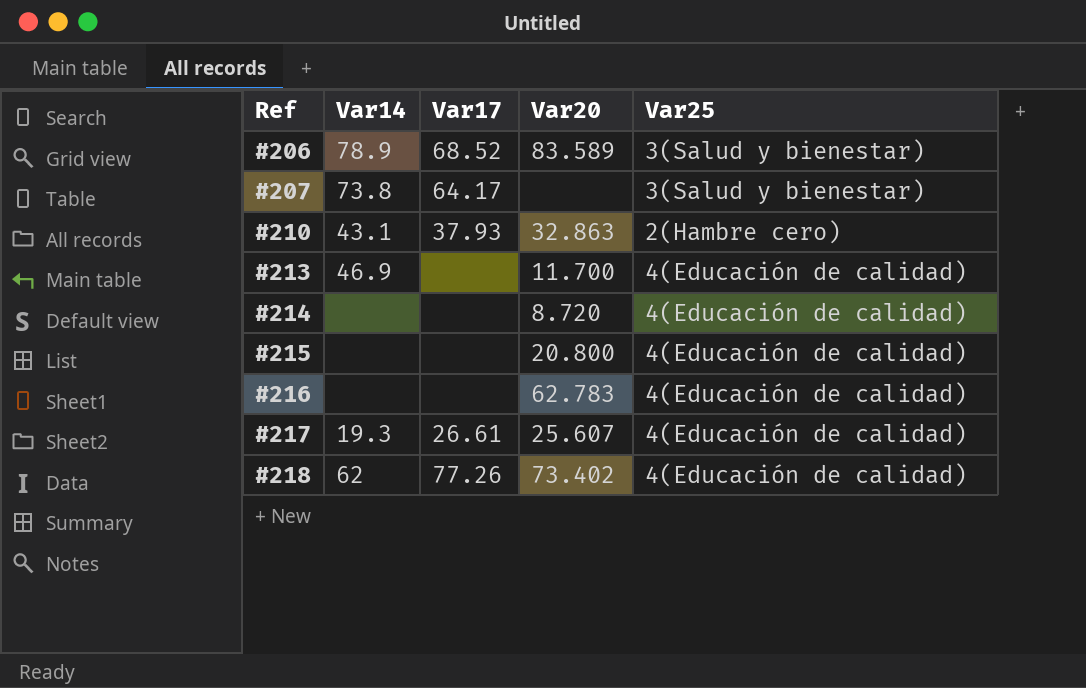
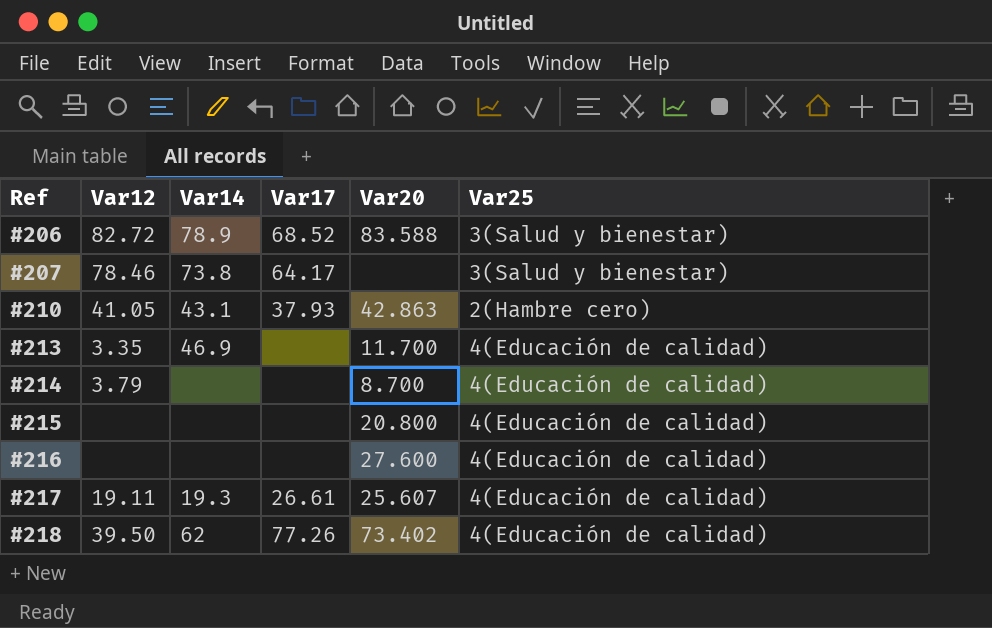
column Var12 | position: none -> 2
#206 | Var20: 83.589 -> 83.588
#210 | Var20: 32.863 -> 42.863
#214 | Var20: 8.720 -> 8.700
#216 | Var20: 62.783 -> 27.600

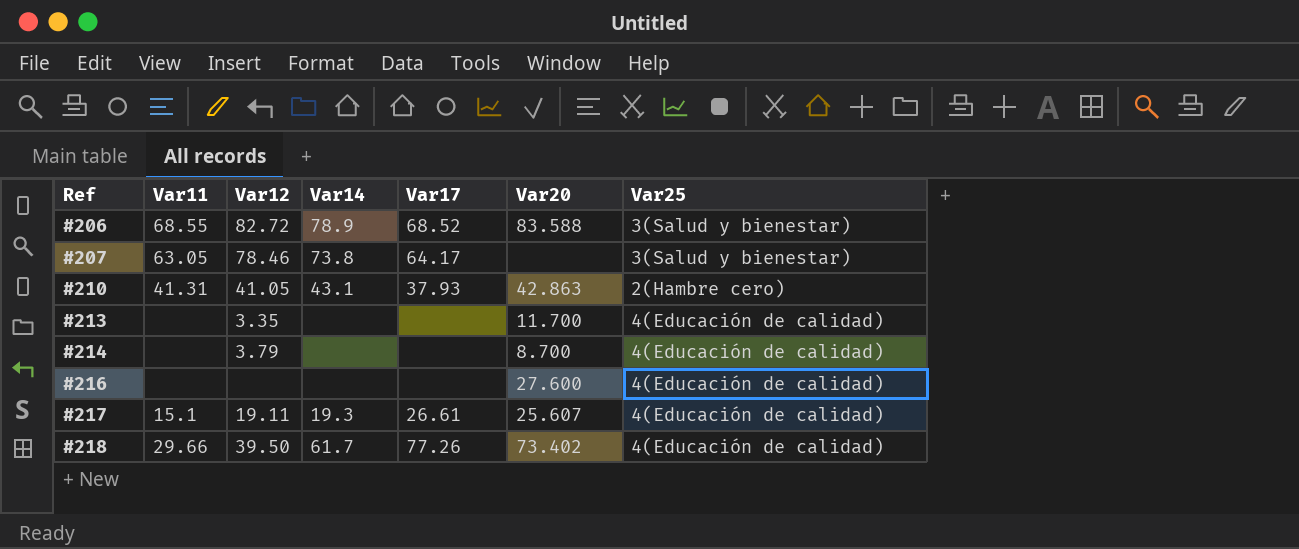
column Var11 | position: none -> 2
row #215: none | none | none | 20.800 | 4(Educación de calidad) -> none
#213 | Var14: 46.9 -> none
#218 | Var14: 62 -> 61.7

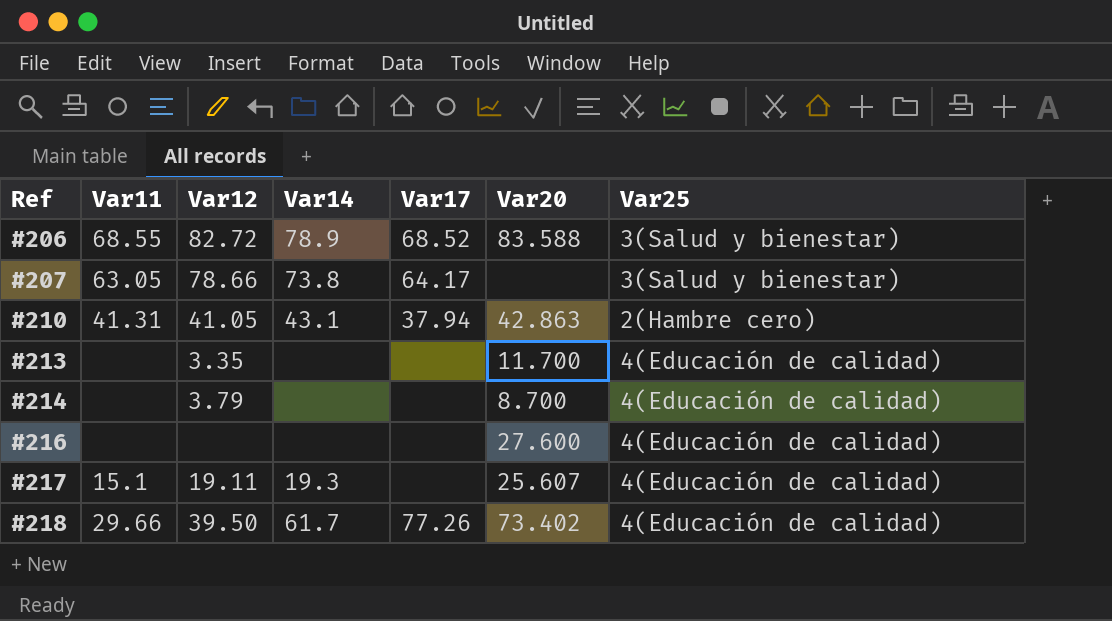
#207 | Var12: 78.46 -> 78.66
#210 | Var17: 37.93 -> 37.94
#217 | Var17: 26.61 -> none

